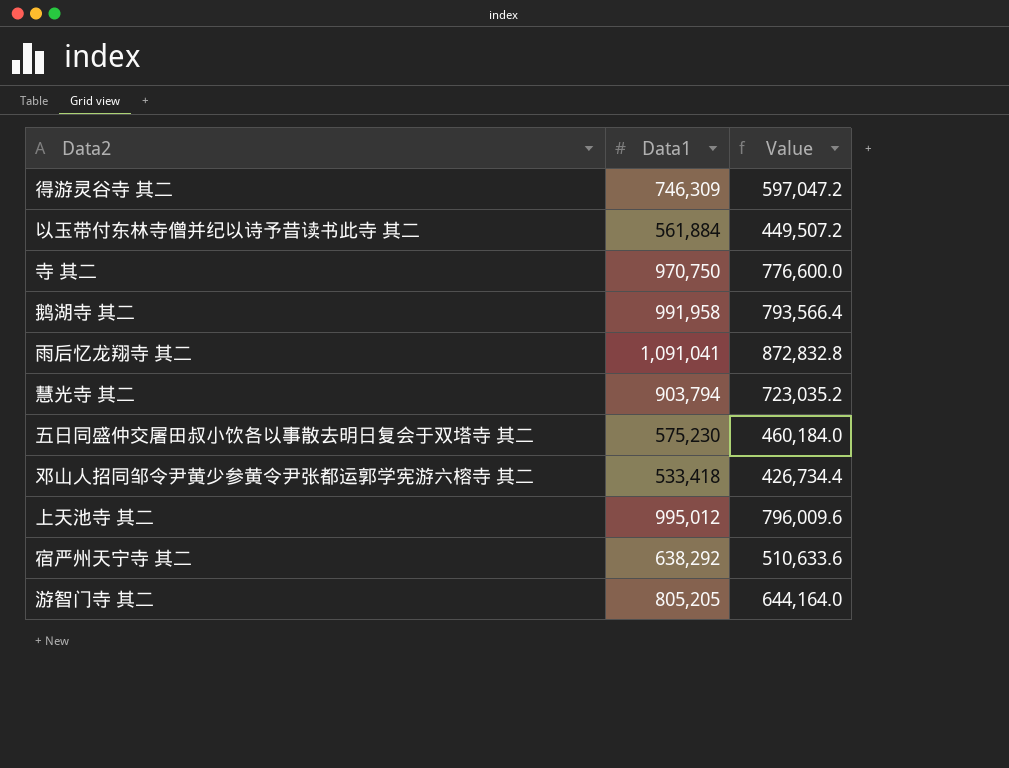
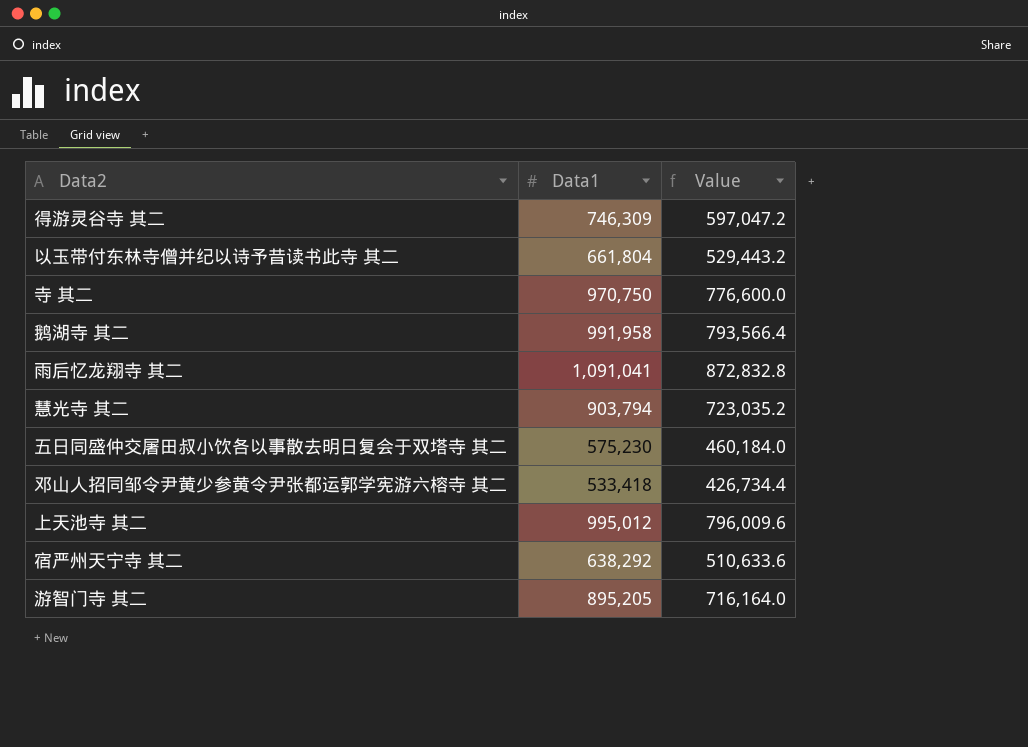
以玉带付东林寺僧并纪以诗予昔读书此寺 其二 | Data1: 561,884 -> 661,804
以玉带付东林寺僧并纪以诗予昔读书此寺 其二 | Value: 449,507.2 -> 529,443.2
游智门寺 其二 | Data1: 805,205 -> 895,205
游智门寺 其二 | Value: 644,164.0 -> 716,164.0

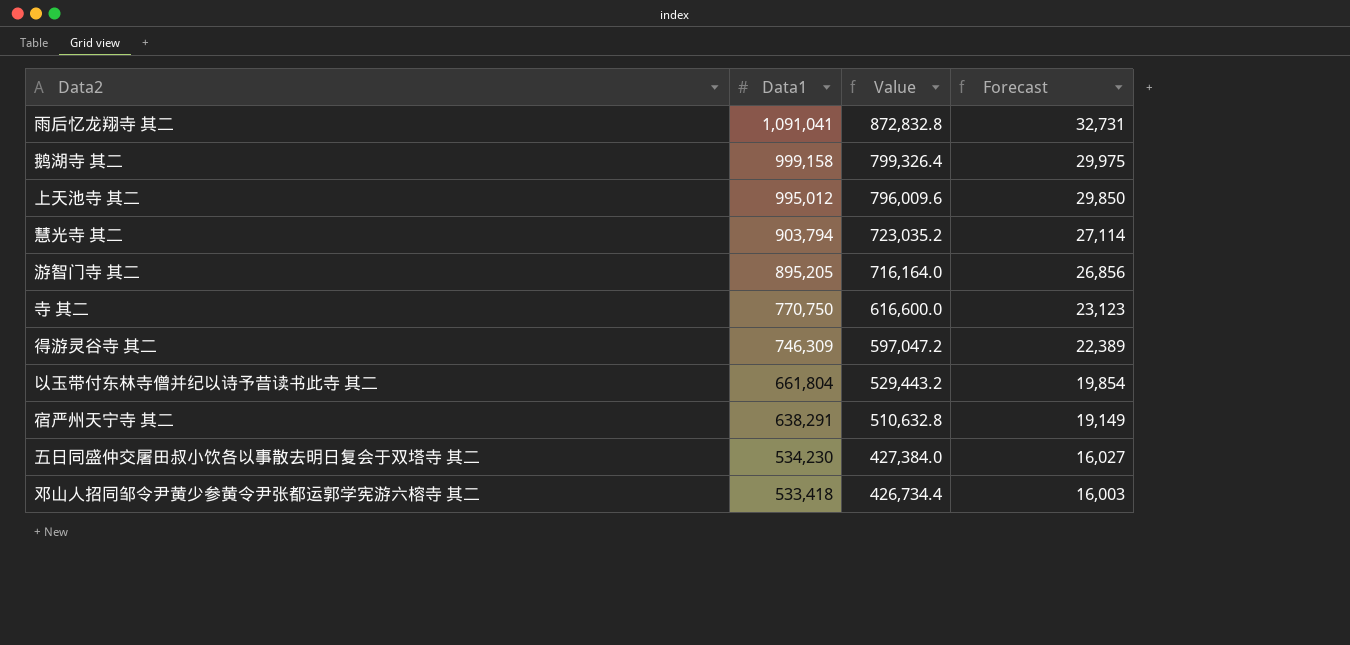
row order: none -> Data1 descending
column Forecast | formula: none -> [Data1] * 0.03
鹅湖寺 其二 | Data1: 991,958 -> 999,158
鹅湖寺 其二 | Value: 793,566.4 -> 799,326.4
寺 其二 | Data1: 970,750 -> 770,750
寺 其二 | Value: 776,600.0 -> 616,600.0
宿严州天宁寺 其二 | Data1: 638,292 -> 638,291
宿严州天宁寺 其二 | Value: 510,633.6 -> 510,632.8
五日同盛仲交屠田叔小饮各以事散去明日复会于双塔寺 其二 | Data1: 575,230 -> 534,230
五日同盛仲交屠田叔小饮各以事散去明日复会于双塔寺 其二 | Value: 460,184.0 -> 427,384.0

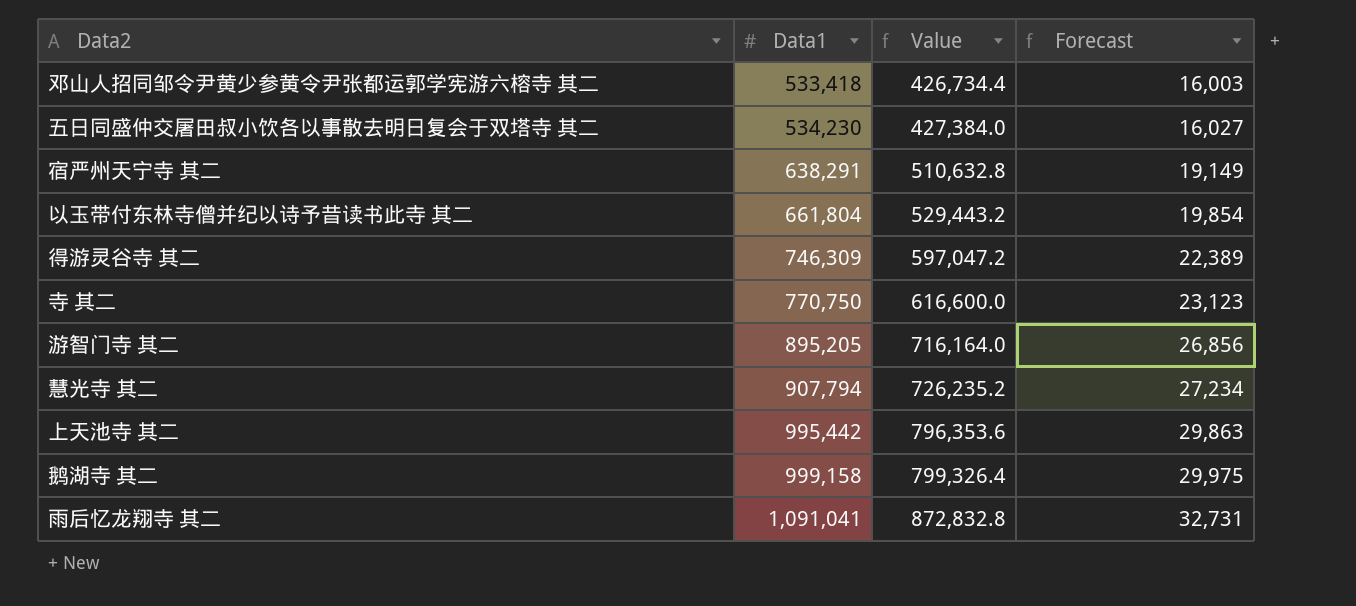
row order: Data1 descending -> Data1 ascending
慧光寺 其二 | Data1: 903,794 -> 907,794
慧光寺 其二 | Value: 723,035.2 -> 726,235.2
慧光寺 其二 | Forecast: 27,114 -> 27,234
上天池寺 其二 | Data1: 995,012 -> 995,442
上天池寺 其二 | Value: 796,009.6 -> 796,353.6
上天池寺 其二 | Forecast: 29,850 -> 29,863

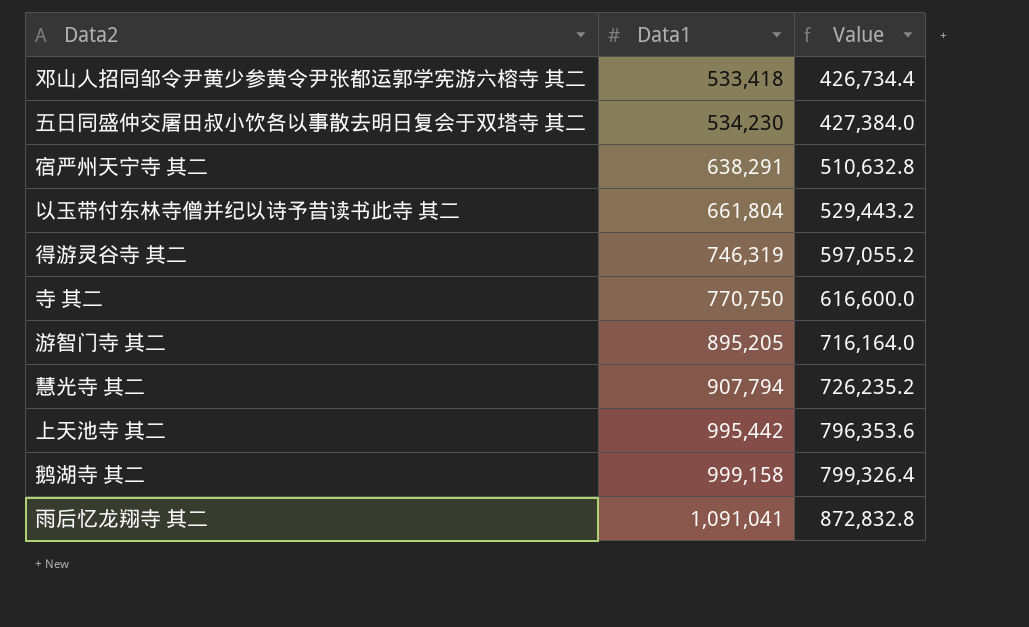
column Forecast | formula: [Data1] * 0.03 -> none
得游灵谷寺 其二 | Data1: 746,309 -> 746,319
得游灵谷寺 其二 | Value: 597,047.2 -> 597,055.2

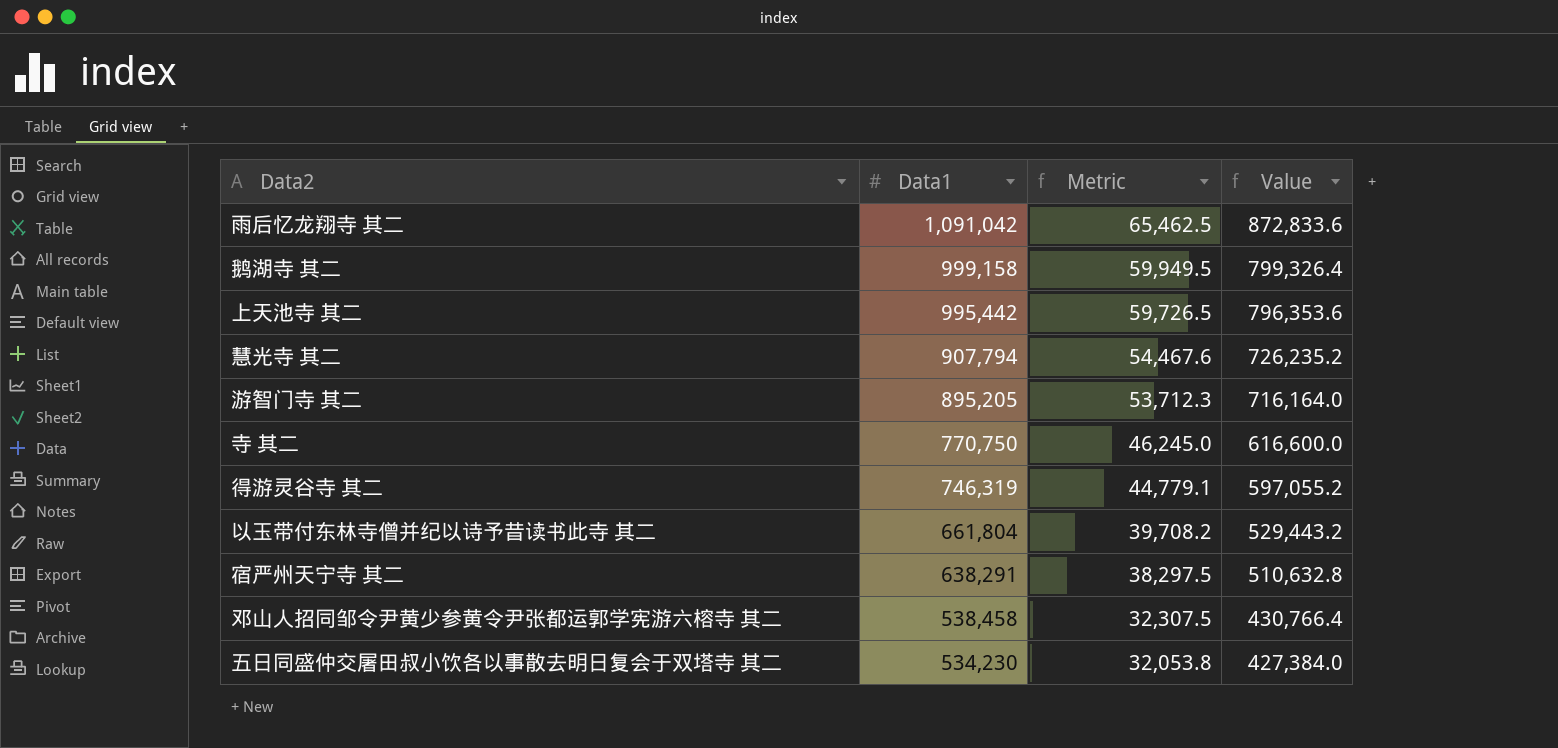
row order: Data1 ascending -> Data1 descending
column Metric | formula: none -> [Data1] * 0.06
雨后忆龙翔寺 其二 | Data1: 1,091,041 -> 1,091,042
雨后忆龙翔寺 其二 | Value: 872,832.8 -> 872,833.6
邓山人招同邹令尹黄少参黄令尹张都运郭学宪游六榕寺 其二 | Data1: 533,418 -> 538,458
邓山人招同邹令尹黄少参黄令尹张都运郭学宪游六榕寺 其二 | Value: 426,734.4 -> 430,766.4

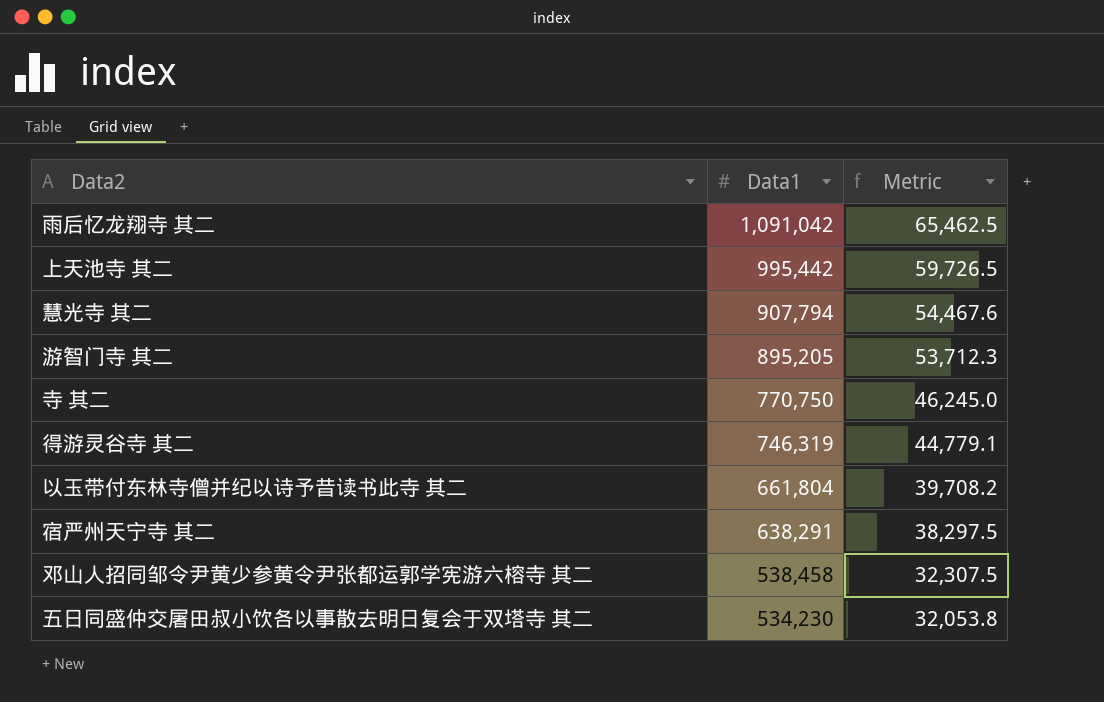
column Value | formula: [Data1] * 0.8 -> none
row 鹅湖寺 其二: 999,158 | 59,949.5 | 799,326.4 -> none

